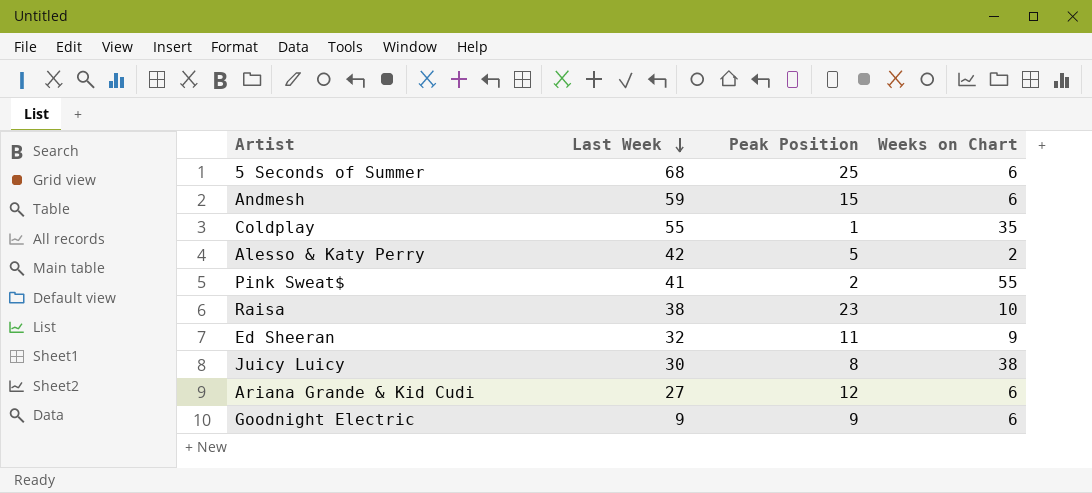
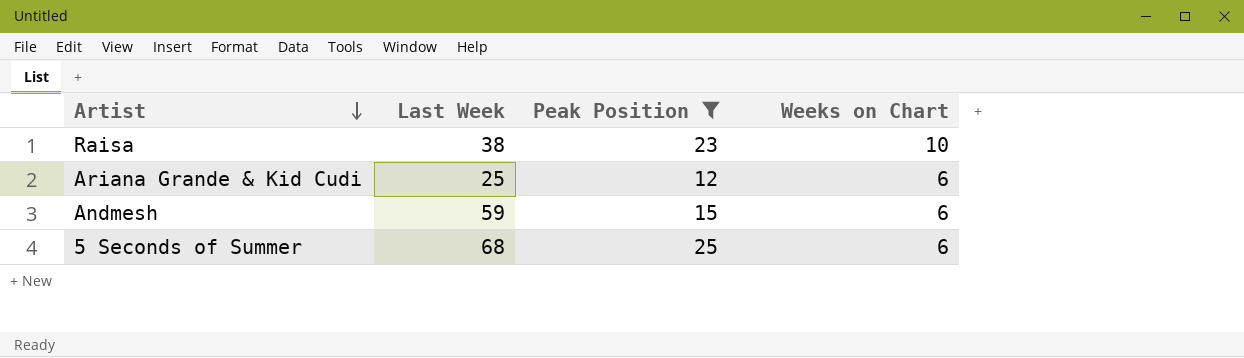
filter: none -> Peak Position >= 12
row order: Last Week descending -> Artist descending
Ariana Grande & Kid Cudi | Last Week: 27 -> 25

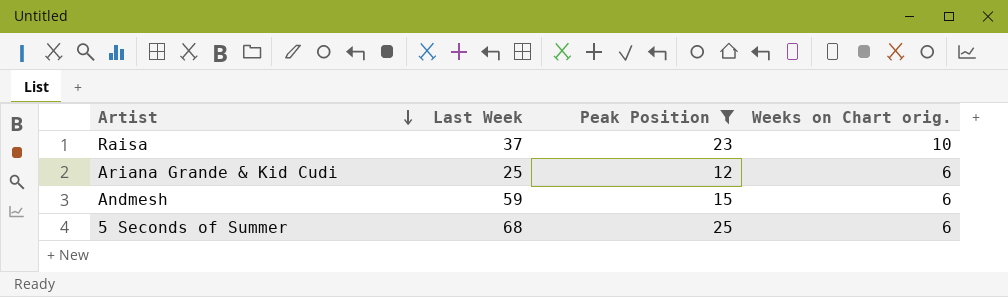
column name: Weeks on Chart -> Weeks on Chart orig.
Raisa | Last Week: 38 -> 37

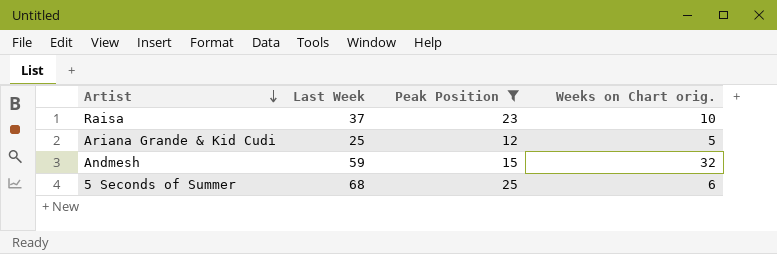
Ariana Grande & Kid Cudi | Weeks on Chart orig.: 6 -> 5
Andmesh | Weeks on Chart orig.: 6 -> 32

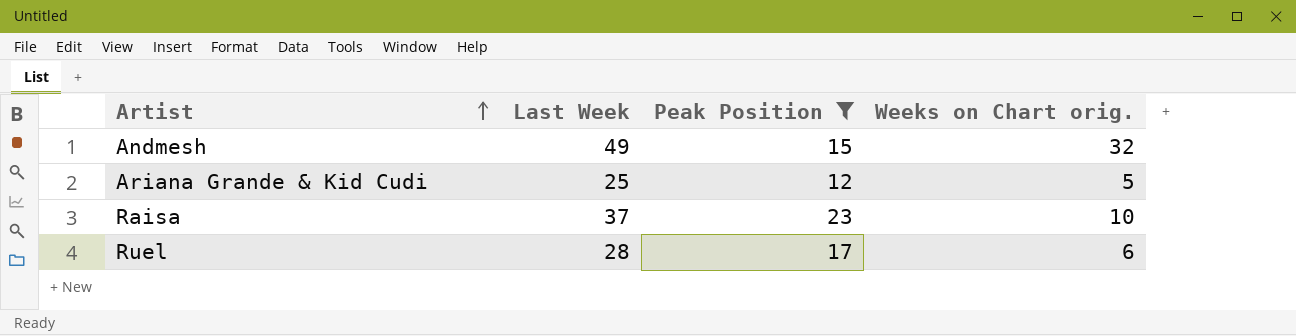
row order: Artist descending -> Artist ascending
row 5 Seconds of Summer: 68 | 25 | 6 -> none
Andmesh | Last Week: 59 -> 49
row Ruel: none -> 28 | 17 | 6

